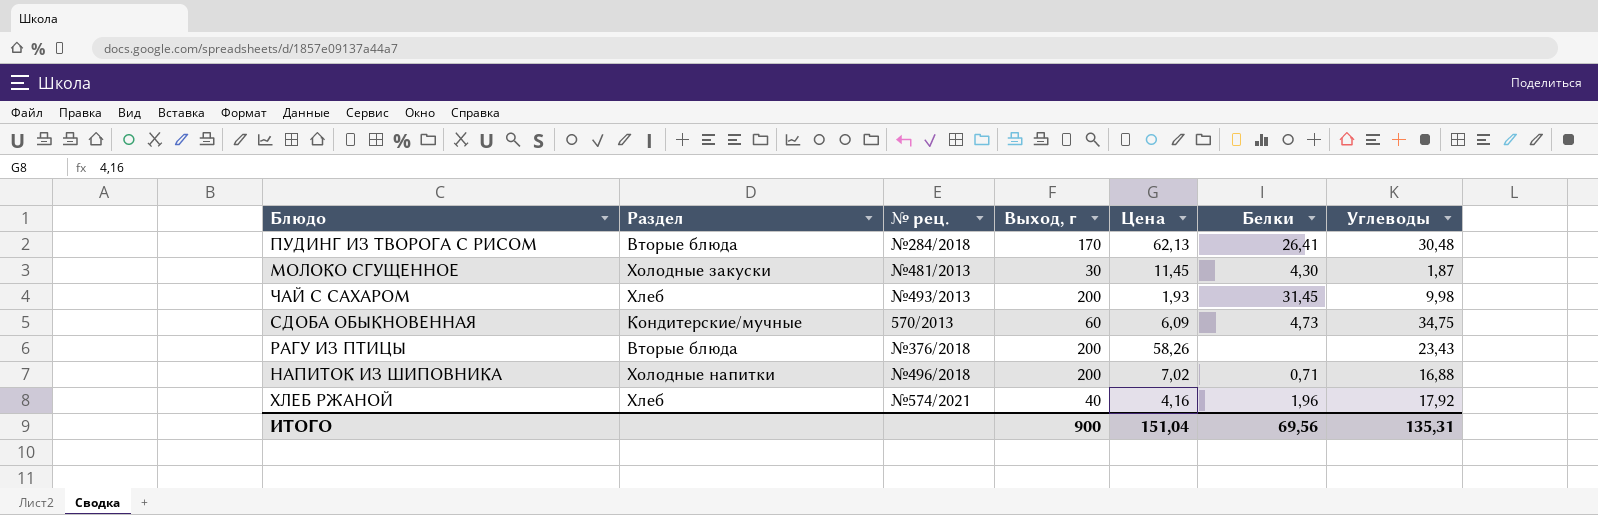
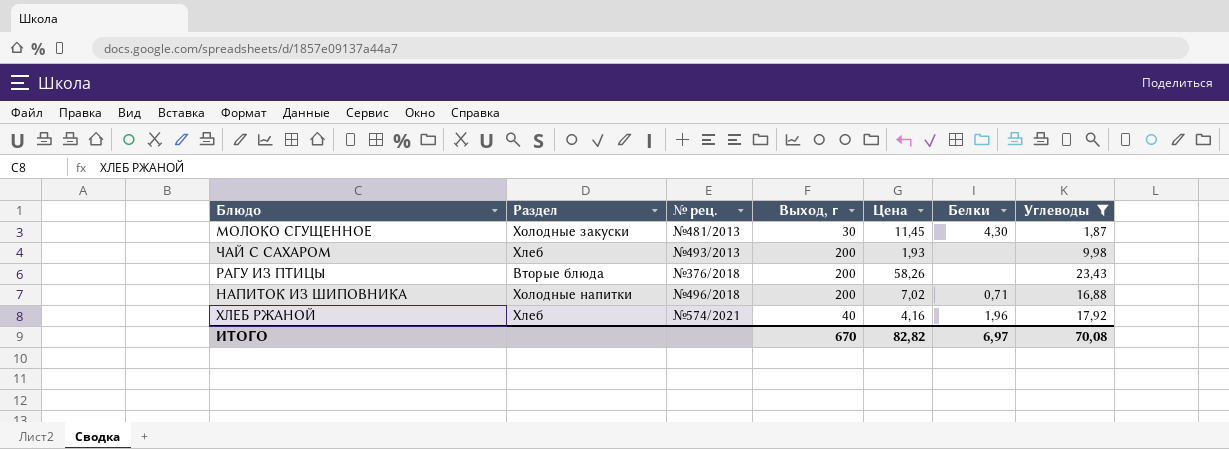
filter: none -> Углеводы <= 23,43
ЧАЙ С САХАРОМ | Белки: 31,45 -> none
ИТОГО | Выход, г: 900 -> 670
ИТОГО | Цена: 151,04 -> 82,82
ИТОГО | Белки: 69,56 -> 6,97
ИТОГО | Углеводы: 135,31 -> 70,08

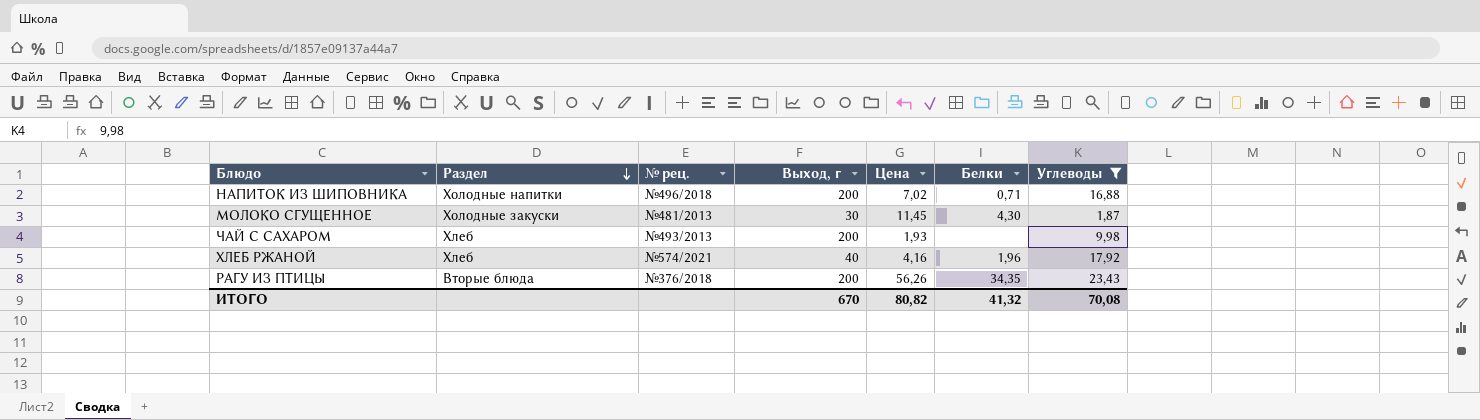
row order: none -> Раздел descending
РАГУ ИЗ ПТИЦЫ | Цена: 58,26 -> 56,26
РАГУ ИЗ ПТИЦЫ | Белки: none -> 34,35
ИТОГО | Цена: 82,82 -> 80,82
ИТОГО | Белки: 6,97 -> 41,32

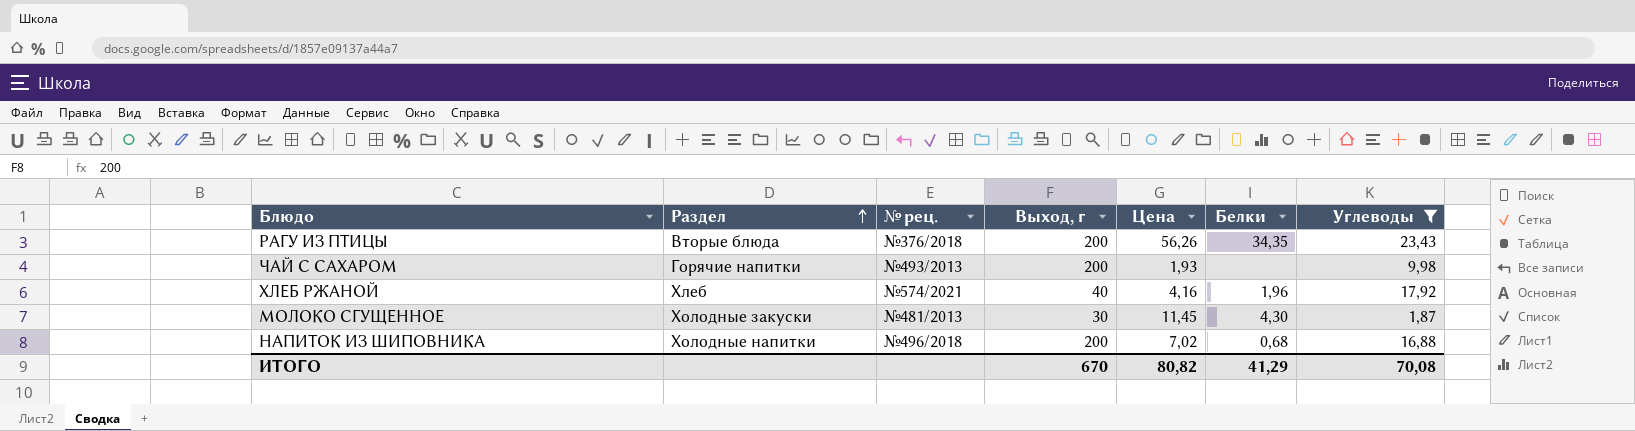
row order: Раздел descending -> Раздел ascending
ЧАЙ С САХАРОМ | Раздел: Хлеб -> Горячие напитки
НАПИТОК ИЗ ШИПОВНИКА | Белки: 0,71 -> 0,68
ИТОГО | Белки: 41,32 -> 41,29

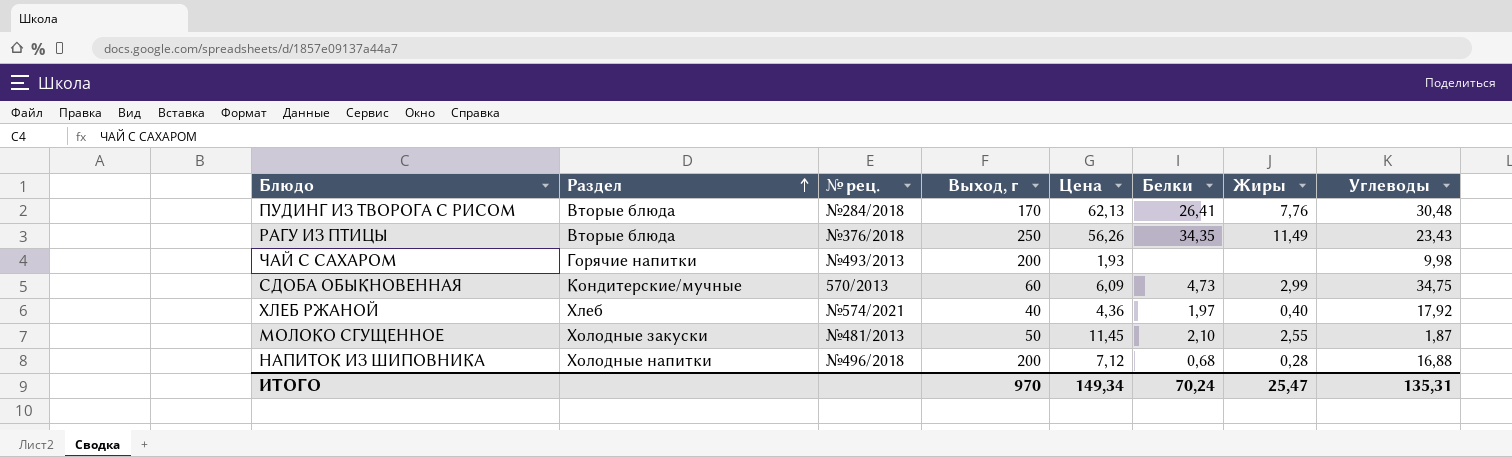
filter: Углеводы <= 23,43 -> none
column Жиры | position: none -> 7
РАГУ ИЗ ПТИЦЫ | Выход, г: 200 -> 250
ХЛЕБ РЖАНОЙ | Цена: 4,16 -> 4,36
ХЛЕБ РЖАНОЙ | Белки: 1,96 -> 1,97
МОЛОКО СГУЩЕННОЕ | Выход, г: 30 -> 50
МОЛОКО СГУЩЕННОЕ | Белки: 4,30 -> 2,10
НАПИТОК ИЗ ШИПОВНИКА | Цена: 7,02 -> 7,12
ИТОГО | Выход, г: 670 -> 970
ИТОГО | Цена: 80,82 -> 149,34
ИТОГО | Белки: 41,29 -> 70,24
ИТОГО | Углеводы: 70,08 -> 135,31

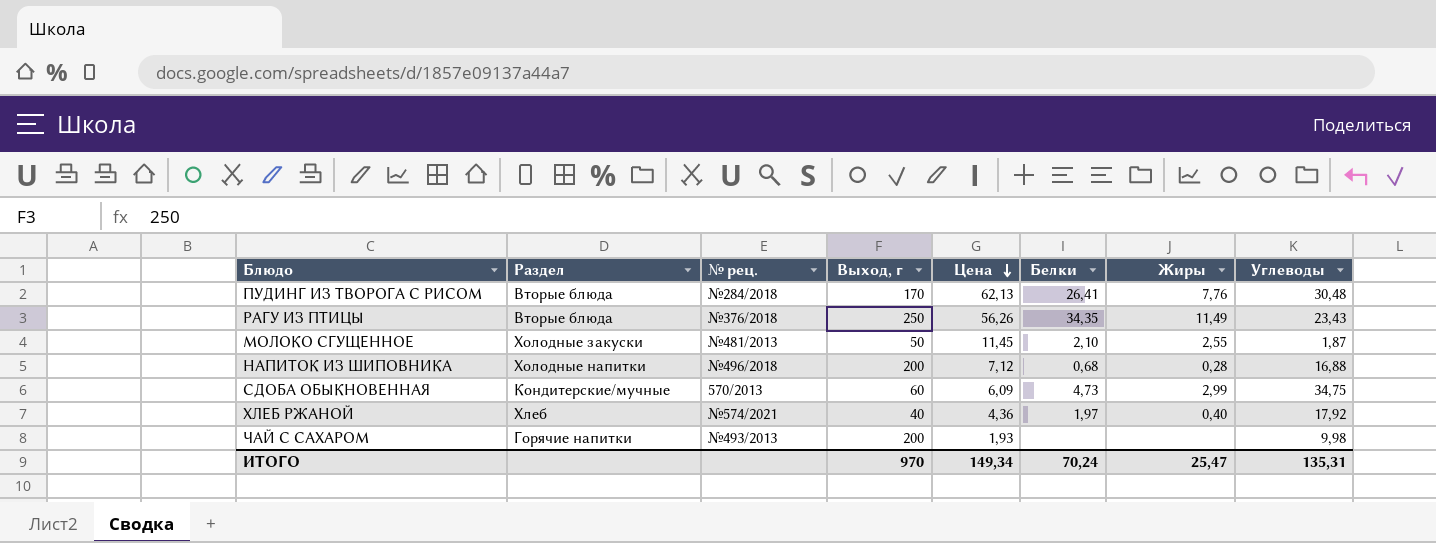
row order: Раздел ascending -> Цена descending

